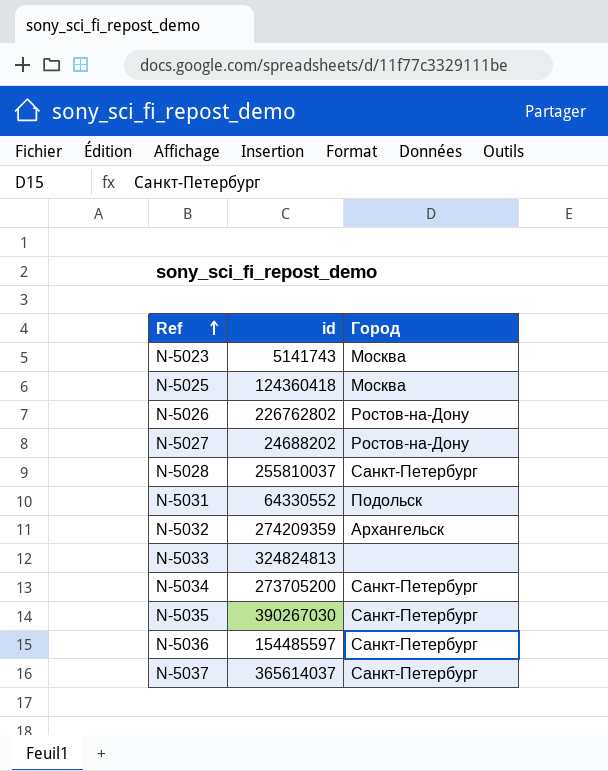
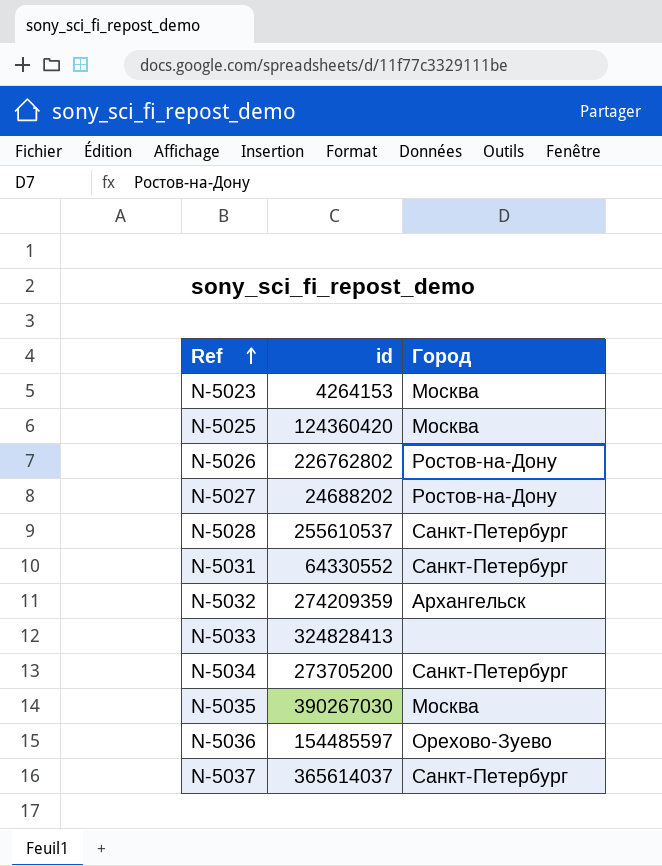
N-5023 | id: 5141743 -> 4264153
N-5025 | id: 124360418 -> 124360420
N-5028 | id: 255810037 -> 255610537
N-5031 | Город: Подольск -> Санкт-Петербург
N-5033 | id: 324824813 -> 324828413
N-5035 | Город: Санкт-Петербург -> Москва
N-5036 | Город: Санкт-Петербург -> Орехово-Зуево

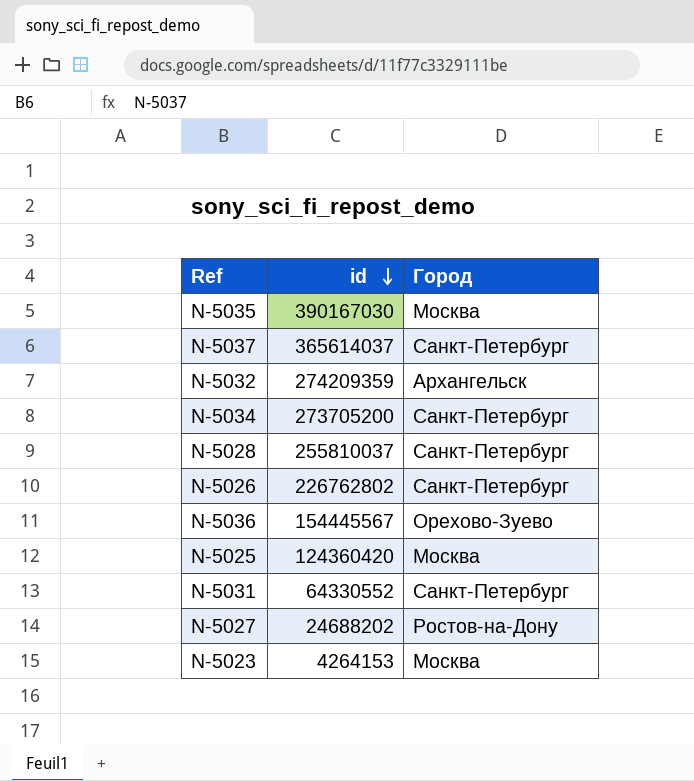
row order: Ref ascending -> id descending
row N-5033: 324828413 | none -> none
N-5035 | id: 390267030 -> 390167030
N-5028 | id: 255610537 -> 255810037
N-5026 | Город: Ростов-на-Дону -> Санкт-Петербург
N-5036 | id: 154485597 -> 154445567

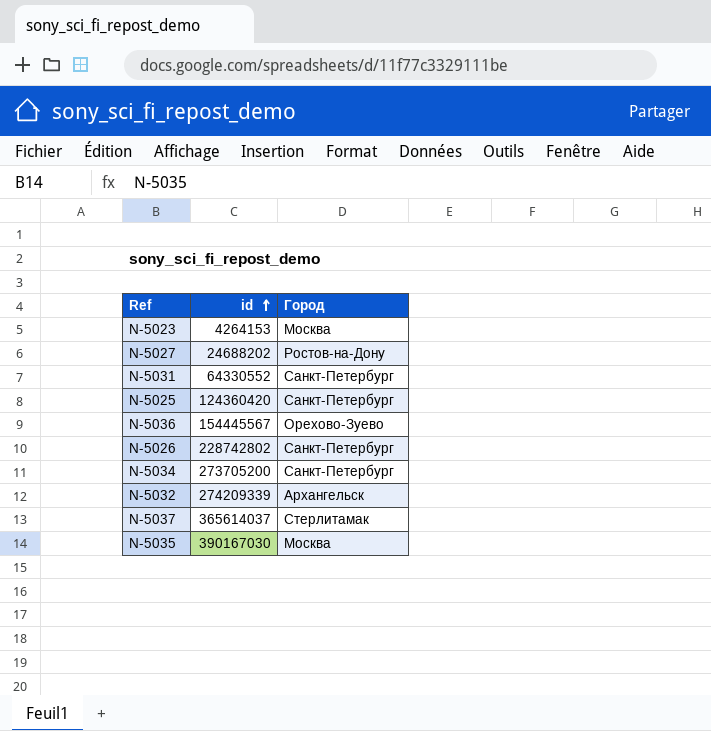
row order: id descending -> id ascending
row N-5028: 255810037 | Санкт-Петербург -> none
N-5025 | Город: Москва -> Санкт-Петербург
N-5026 | id: 226762802 -> 228742802
N-5032 | id: 274209359 -> 274209339
N-5037 | Город: Санкт-Петербург -> Стерлитамак

